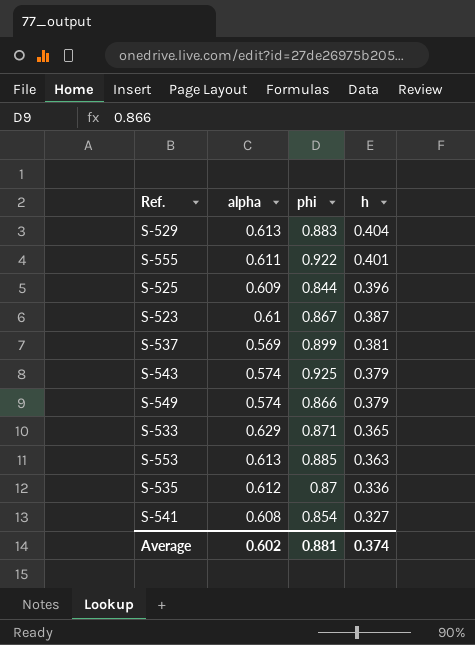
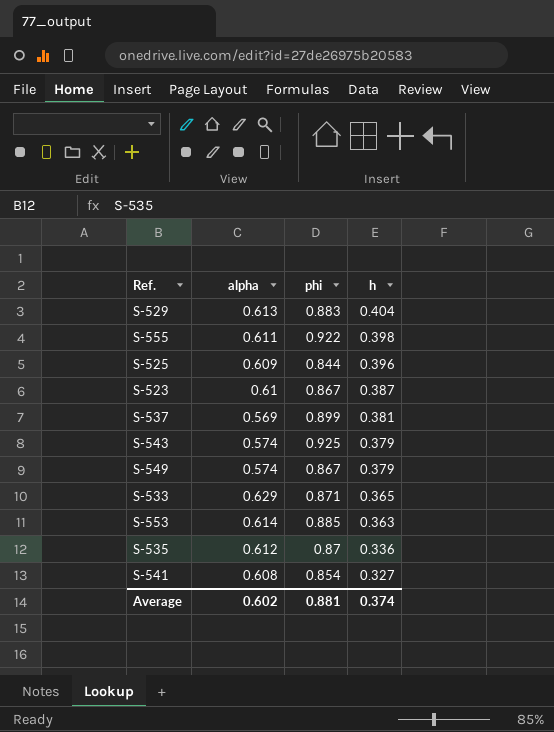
S-555 | h: 0.401 -> 0.398
S-549 | phi: 0.866 -> 0.867
S-553 | alpha: 0.613 -> 0.614

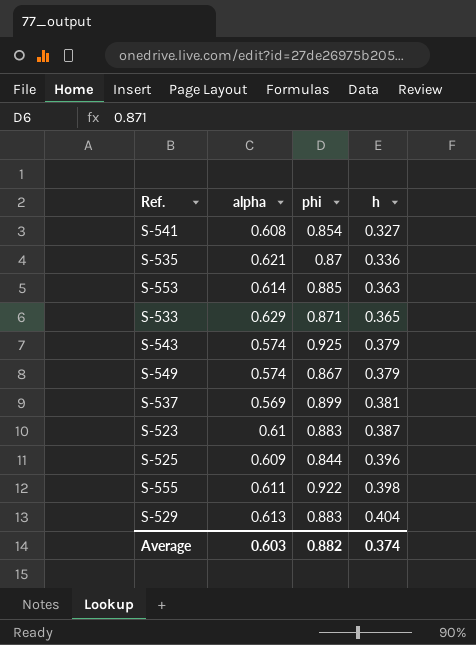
row order: h descending -> h ascending
S-535 | alpha: 0.612 -> 0.621
S-523 | phi: 0.867 -> 0.883
Average | alpha: 0.602 -> 0.603
Average | phi: 0.881 -> 0.882

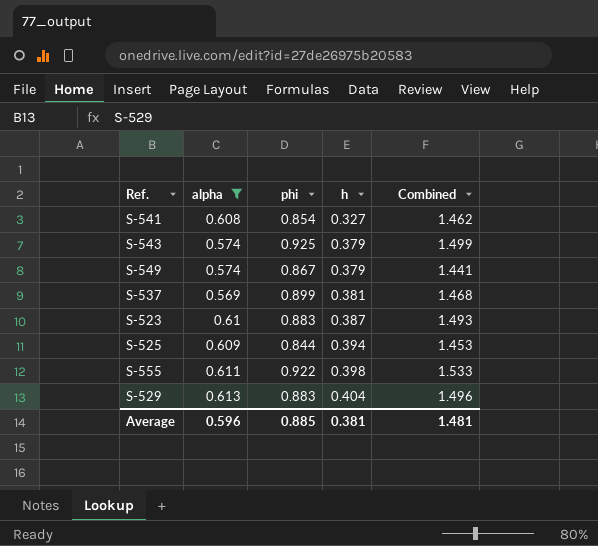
filter: none -> alpha <= 0.613
column Combined | formula: none -> [alpha] + [phi]
S-525 | h: 0.396 -> 0.394
Average | alpha: 0.603 -> 0.596
Average | phi: 0.882 -> 0.885
Average | h: 0.374 -> 0.381

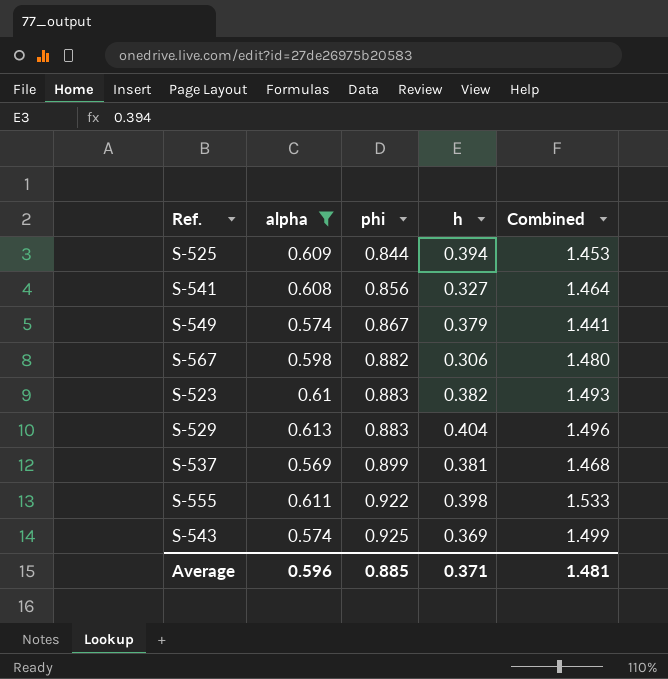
row order: h ascending -> phi ascending
S-541 | phi: 0.854 -> 0.856
S-541 | Combined: 1.462 -> 1.464
row S-567: none -> 0.598 | 0.882 | 0.306 | 1.480
S-523 | h: 0.387 -> 0.382
S-543 | h: 0.379 -> 0.369
Average | h: 0.381 -> 0.371

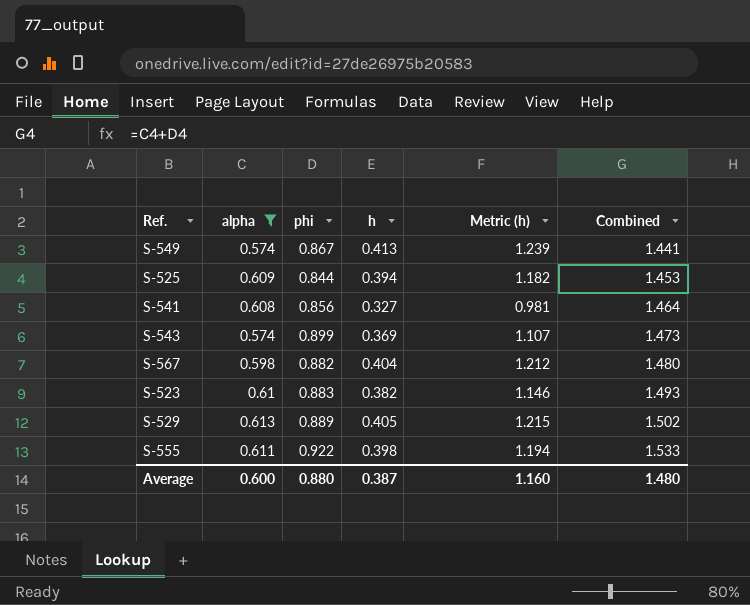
row order: phi ascending -> Combined ascending
column Metric (h) | formula: none -> [h] * 3
row S-537: 0.569 | 0.899 | 0.381 | 1.468 -> none
S-549 | h: 0.379 -> 0.413
S-543 | phi: 0.925 -> 0.899
S-543 | Combined: 1.499 -> 1.473
S-567 | h: 0.306 -> 0.404
S-529 | phi: 0.883 -> 0.889
S-529 | h: 0.404 -> 0.405
S-529 | Combined: 1.496 -> 1.502
Average | alpha: 0.596 -> 0.600
Average | phi: 0.885 -> 0.880
Average | h: 0.371 -> 0.387
Average | Combined: 1.481 -> 1.480

